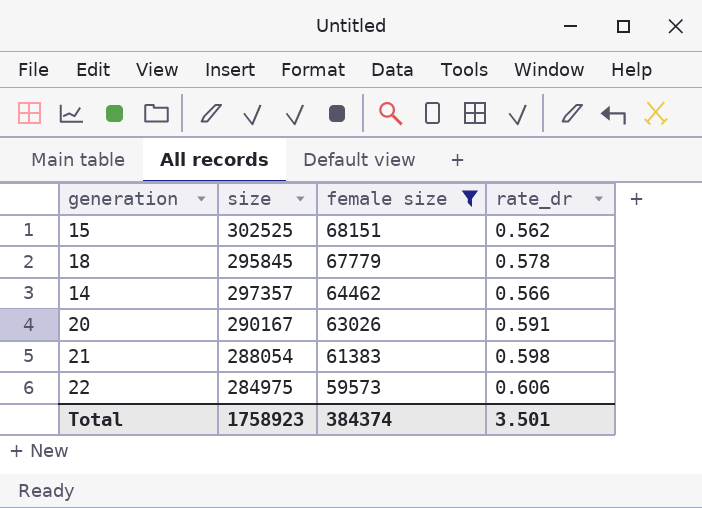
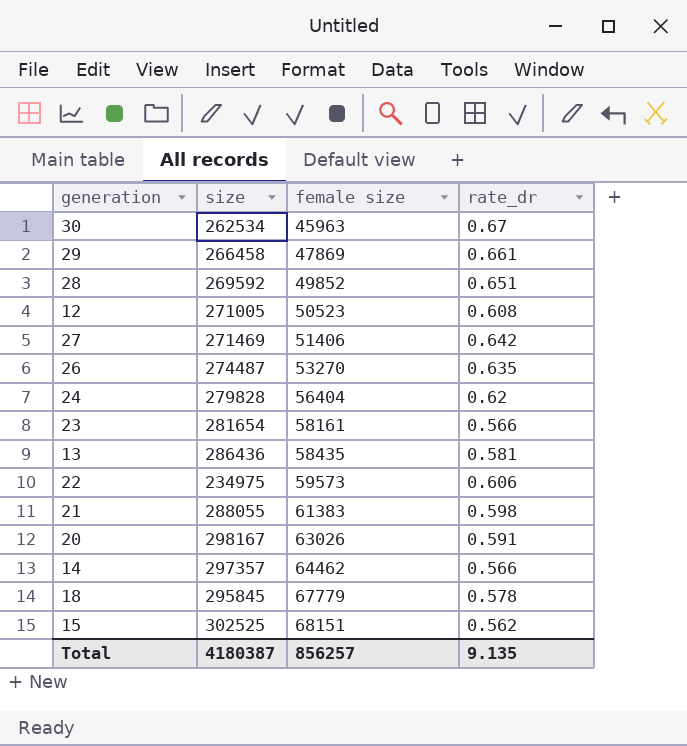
filter: female size >= 59573 -> none
row order: female size descending -> female size ascending
22 | size: 284975 -> 234975
21 | size: 288054 -> 288055
20 | size: 290167 -> 298167
Total | size: 1758923 -> 4180387
Total | female size: 384374 -> 856257
Total | rate_dr: 3.501 -> 9.135

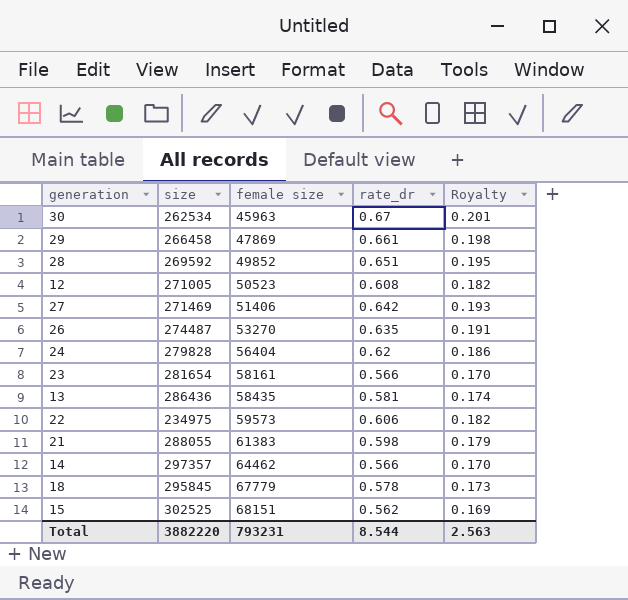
column Royalty | formula: none -> [rate_dr] * 0.3
row 20: 298167 | 63026 | 0.591 -> none
Total | size: 4180387 -> 3882220
Total | female size: 856257 -> 793231
Total | rate_dr: 9.135 -> 8.544

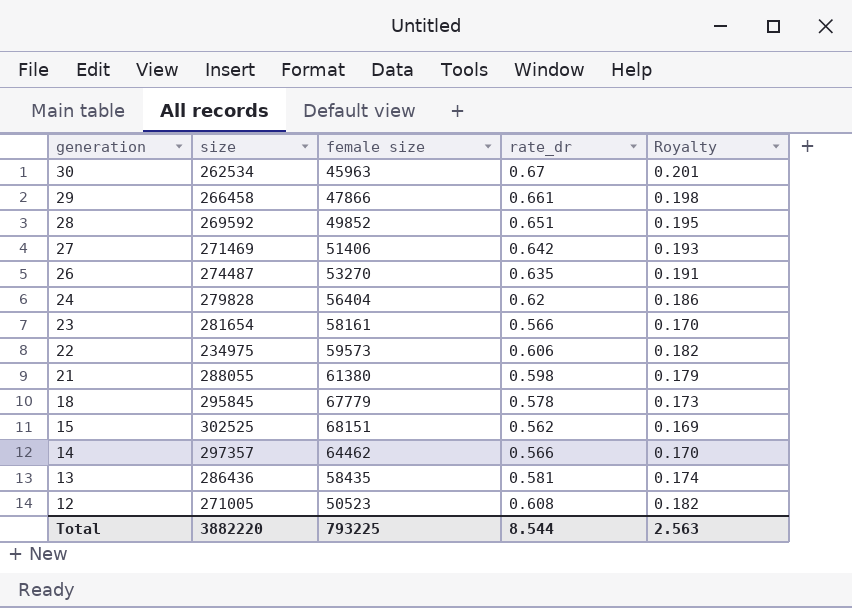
row order: female size ascending -> generation descending
29 | female size: 47869 -> 47866
21 | female size: 61383 -> 61380
Total | female size: 793231 -> 793225

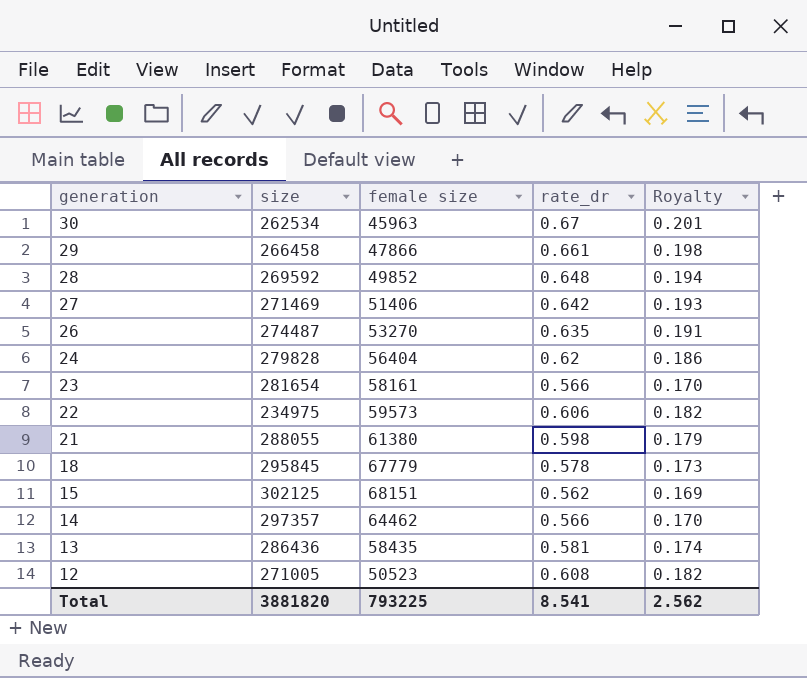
28 | rate_dr: 0.651 -> 0.648
28 | Royalty: 0.195 -> 0.194
15 | size: 302525 -> 302125
Total | size: 3882220 -> 3881820
Total | rate_dr: 8.544 -> 8.541
Total | Royalty: 2.563 -> 2.562

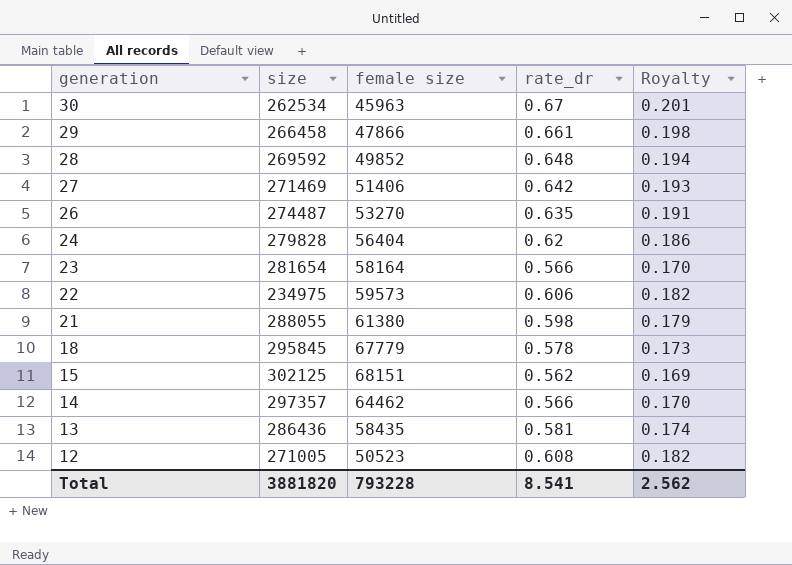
23 | female size: 58161 -> 58164
Total | female size: 793225 -> 793228

